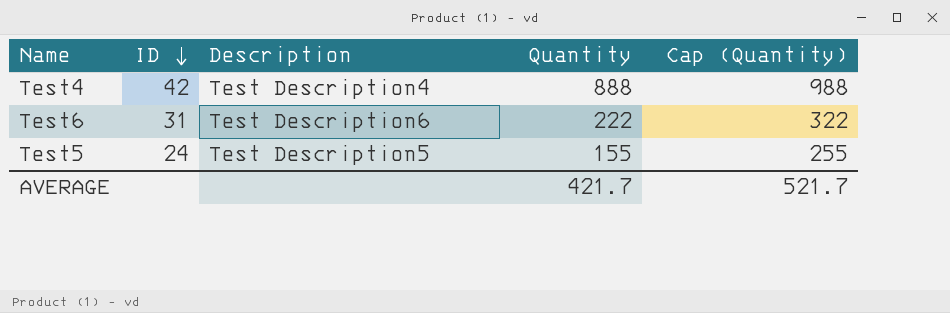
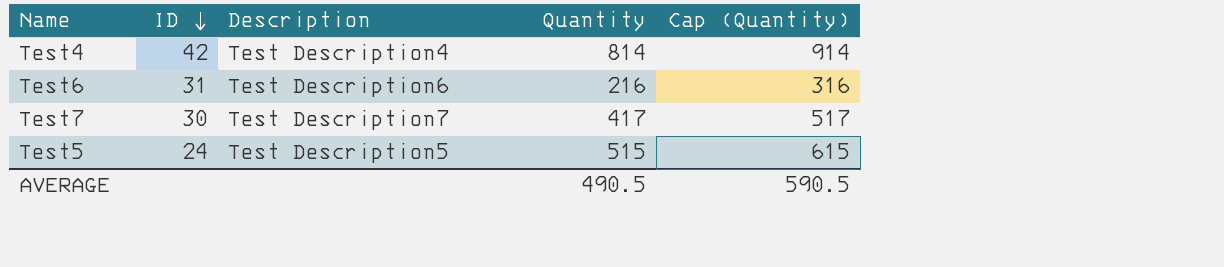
Test4 | Quantity: 888 -> 814
Test4 | Cap (Quantity): 988 -> 914
Test6 | Quantity: 222 -> 216
Test6 | Cap (Quantity): 322 -> 316
row Test7: none -> 30 | Test Description7 | 417 | 517
Test5 | Quantity: 155 -> 515
Test5 | Cap (Quantity): 255 -> 615
AVERAGE | Quantity: 421.7 -> 490.5
AVERAGE | Cap (Quantity): 521.7 -> 590.5

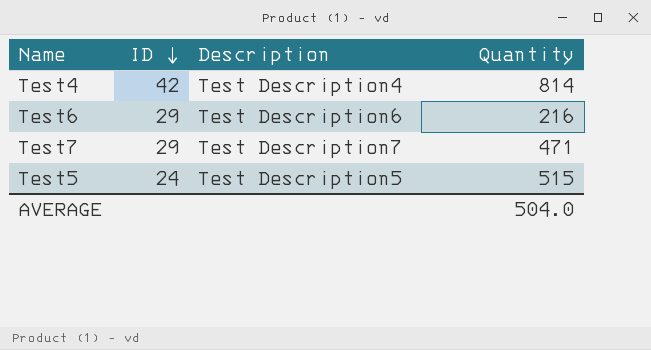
column Cap (Quantity) | formula: [Quantity] + 100 -> none
Test6 | ID: 31 -> 29
Test7 | ID: 30 -> 29
Test7 | Quantity: 417 -> 471
AVERAGE | Quantity: 490.5 -> 504.0

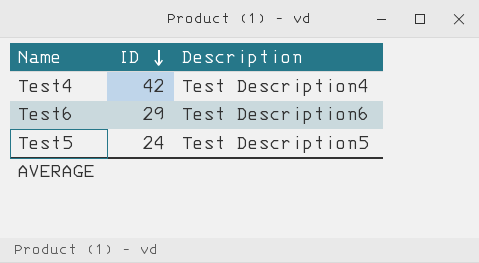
column Quantity | position: 4 -> none
row Test7: 29 | Test Description7 | 471 -> none

